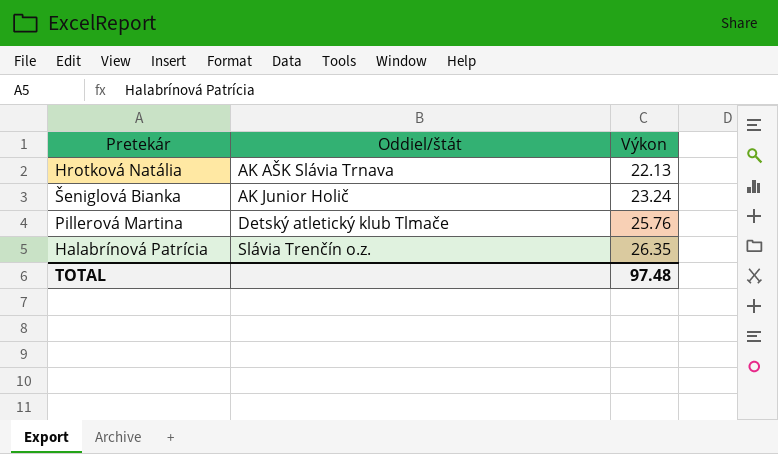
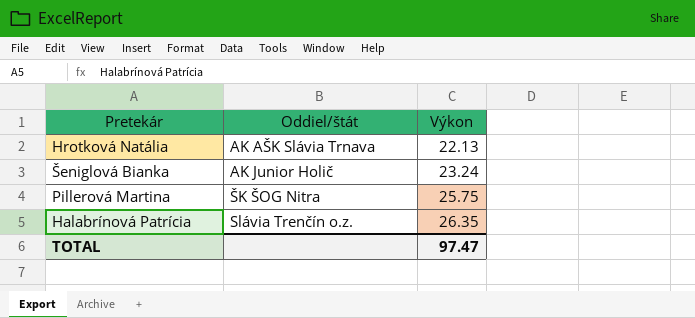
Pillerová Martina | Oddiel/štát: Detský atletický klub Tlmače -> ŠK ŠOG Nitra
Pillerová Martina | Výkon: 25.76 -> 25.75
TOTAL | Výkon: 97.48 -> 97.47

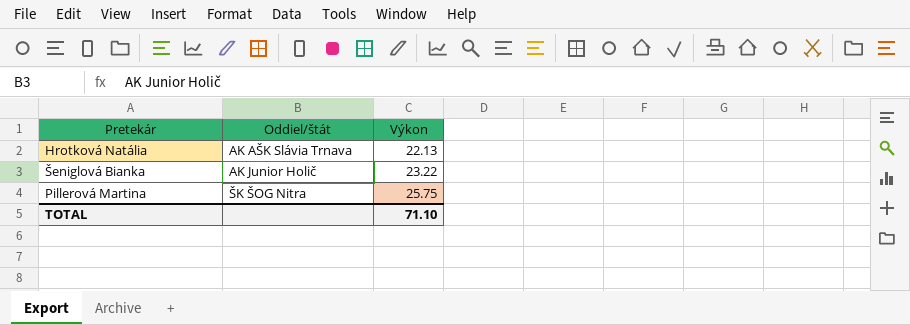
row Halabrínová Patrícia: Slávia Trenčín o.z. | 26.35 -> none
Šeniglová Bianka | Výkon: 23.24 -> 23.22
TOTAL | Výkon: 97.47 -> 71.10

